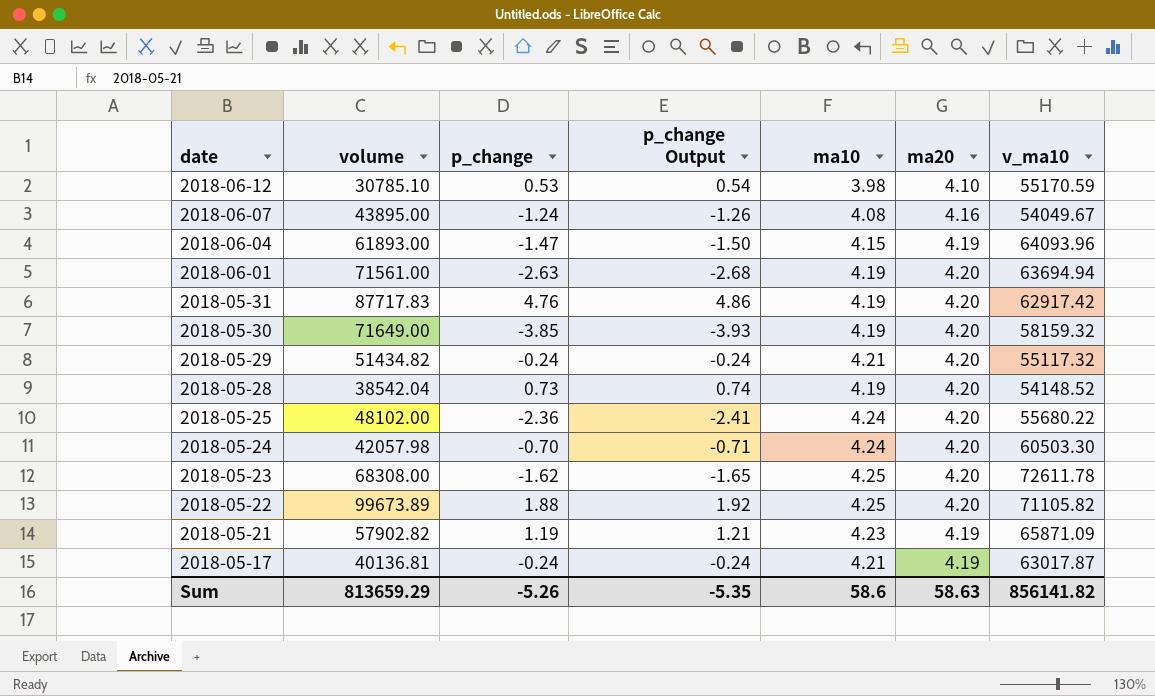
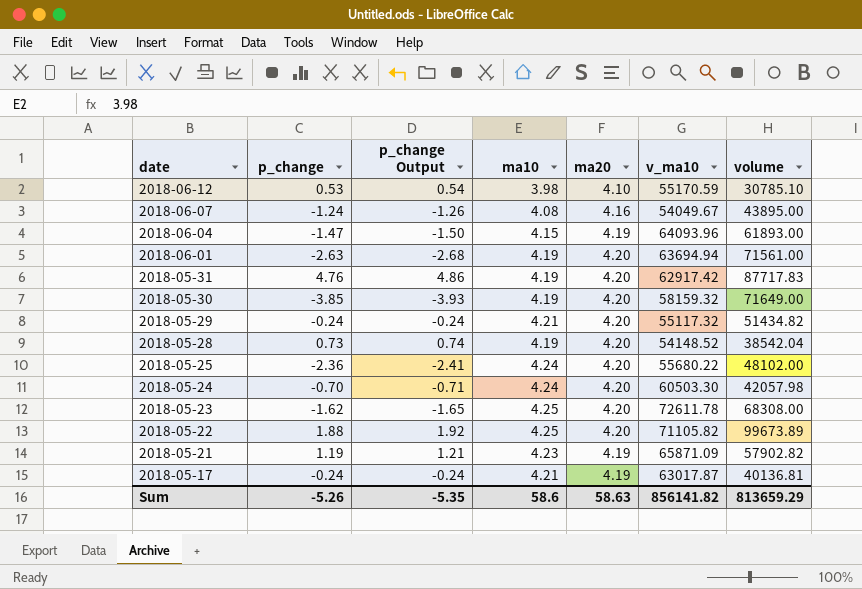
column volume | position: 2 -> 7

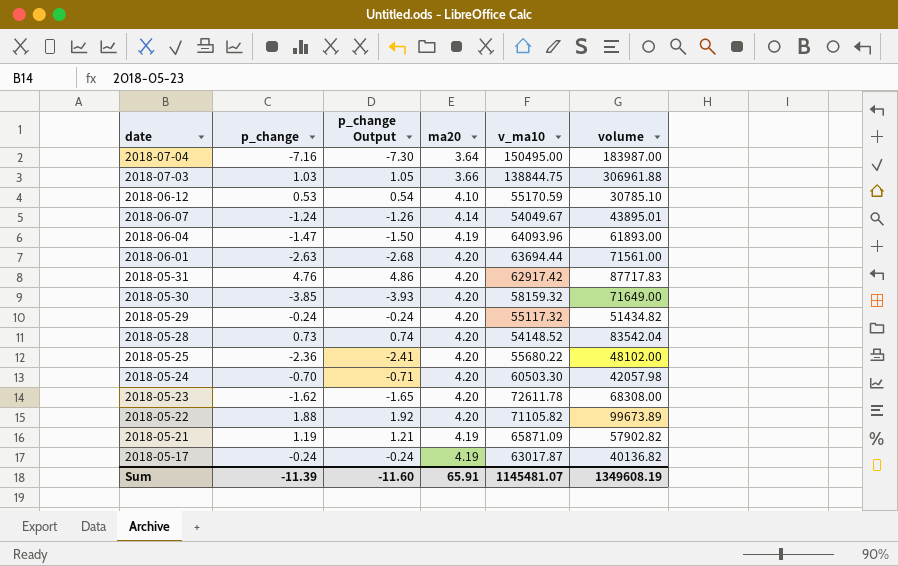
column ma10 | position: 4 -> none
row 2018-07-04: none -> -7.16 | -7.30 | 3.64 | 150495.00 | 183987.00
row 2018-07-03: none -> 1.03 | 1.05 | 3.66 | 138844.75 | 306961.88
2018-06-07 | ma20: 4.16 -> 4.14
2018-06-07 | volume: 43895.00 -> 43895.01
2018-06-01 | v_ma10: 63694.94 -> 63694.44
2018-05-28 | volume: 38542.04 -> 83542.04
2018-05-17 | volume: 40136.81 -> 40136.82
Sum | p_change: -5.26 -> -11.39
Sum | p_change Output: -5.35 -> -11.60
Sum | ma20: 58.63 -> 65.91
Sum | v_ma10: 856141.82 -> 1145481.07
Sum | volume: 813659.29 -> 1349608.19

